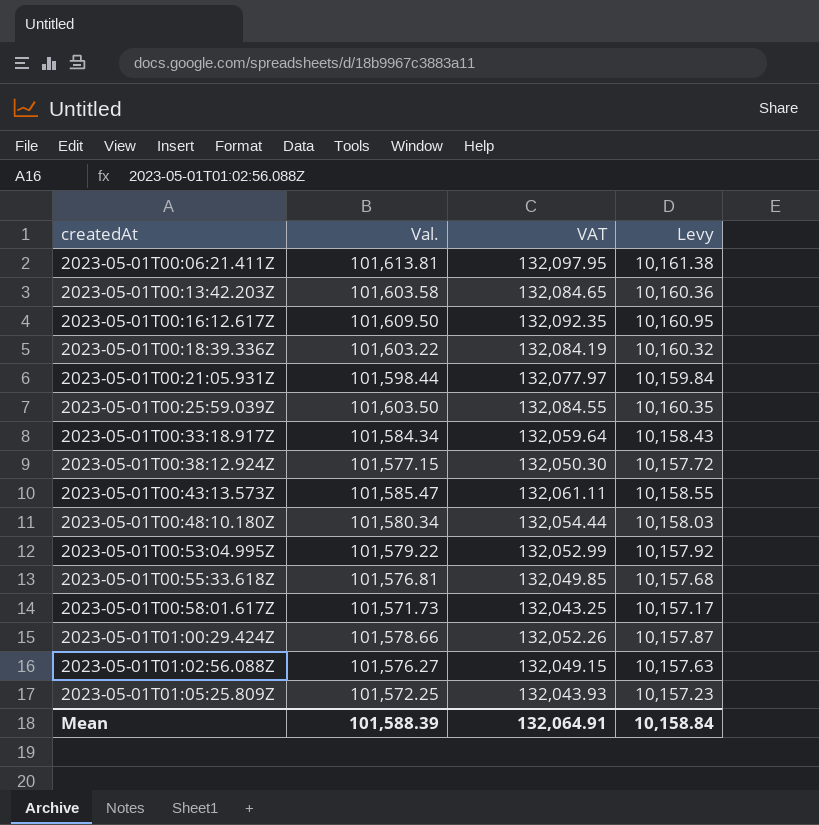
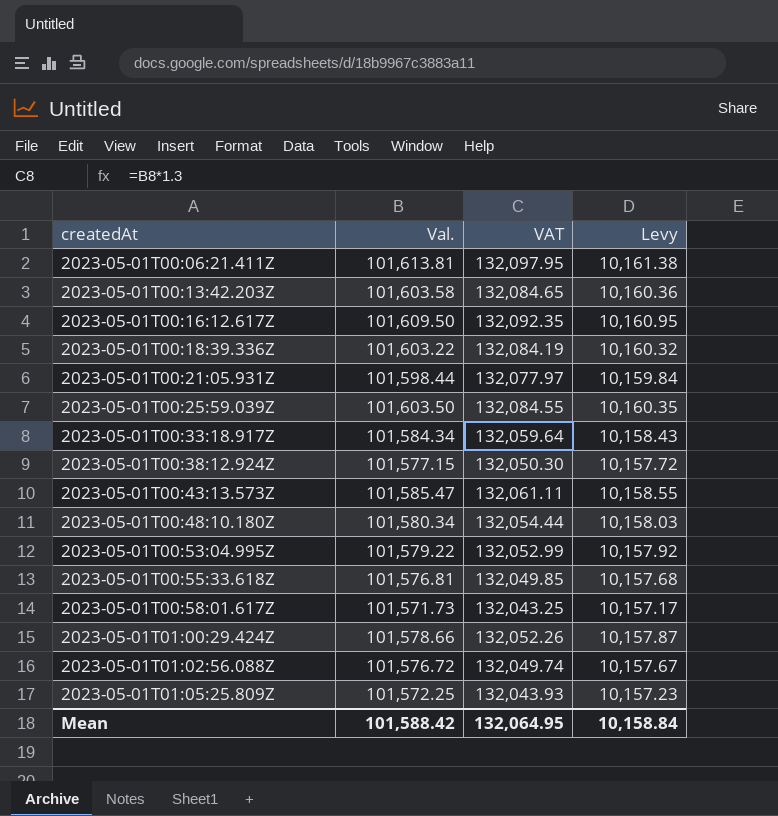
2023-05-01T01:02:56.088Z | Val.: 101,576.27 -> 101,576.72
2023-05-01T01:02:56.088Z | VAT: 132,049.15 -> 132,049.74
2023-05-01T01:02:56.088Z | Levy: 10,157.63 -> 10,157.67
Mean | Val.: 101,588.39 -> 101,588.42
Mean | VAT: 132,064.91 -> 132,064.95

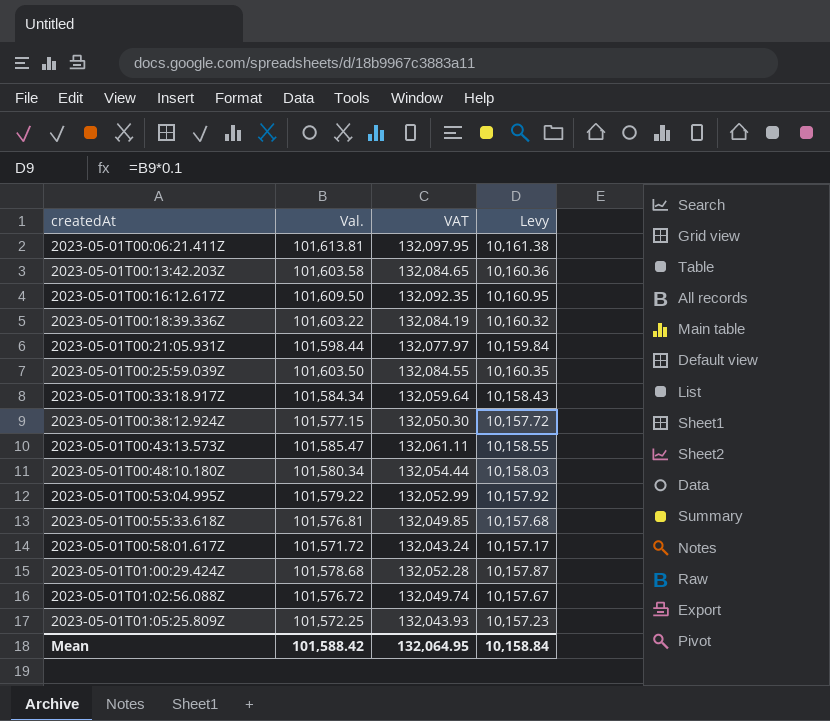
2023-05-01T00:58:01.617Z | Val.: 101,571.73 -> 101,571.72
2023-05-01T00:58:01.617Z | VAT: 132,043.25 -> 132,043.24
2023-05-01T01:00:29.424Z | Val.: 101,578.66 -> 101,578.68
2023-05-01T01:00:29.424Z | VAT: 132,052.26 -> 132,052.28

